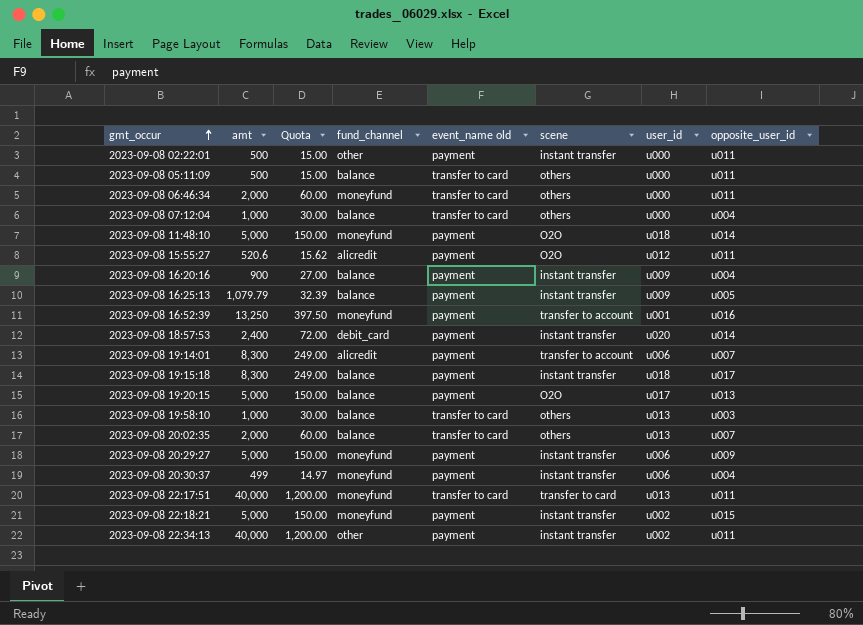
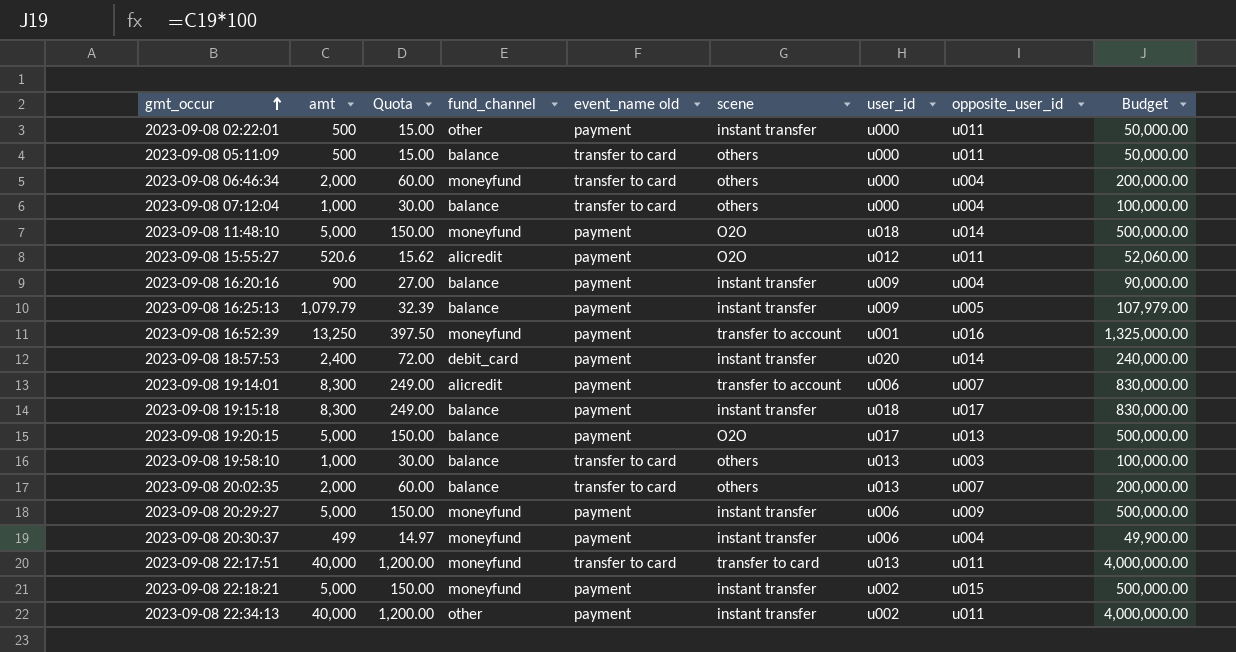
column Budget | formula: none -> [amt] * 100
2023-09-08 06:46:34 | opposite_user_id: u011 -> u004

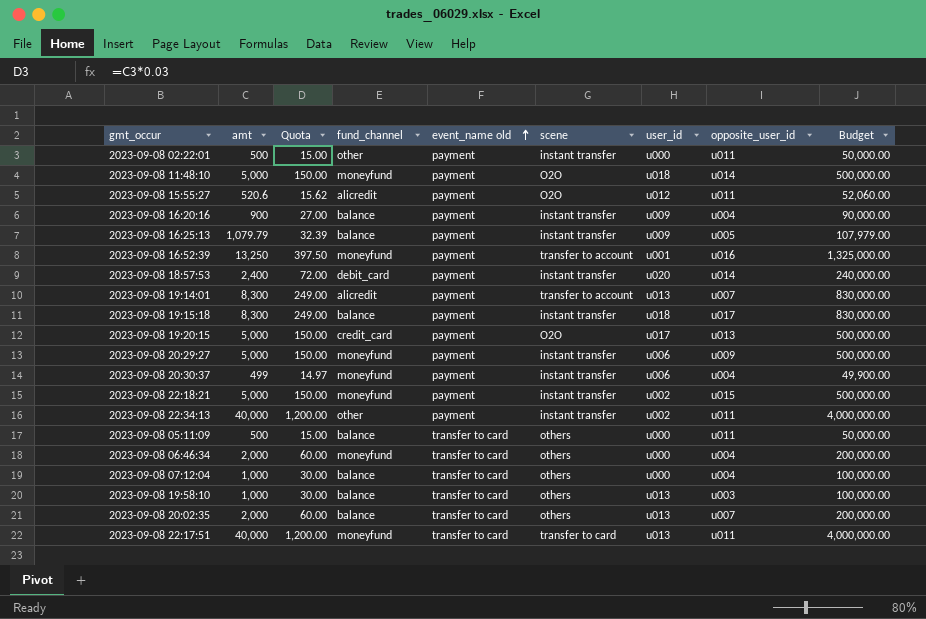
row order: gmt_occur ascending -> event_name old ascending
2023-09-08 19:14:01 | user_id: u006 -> u013
2023-09-08 19:20:15 | fund_channel: balance -> credit_card

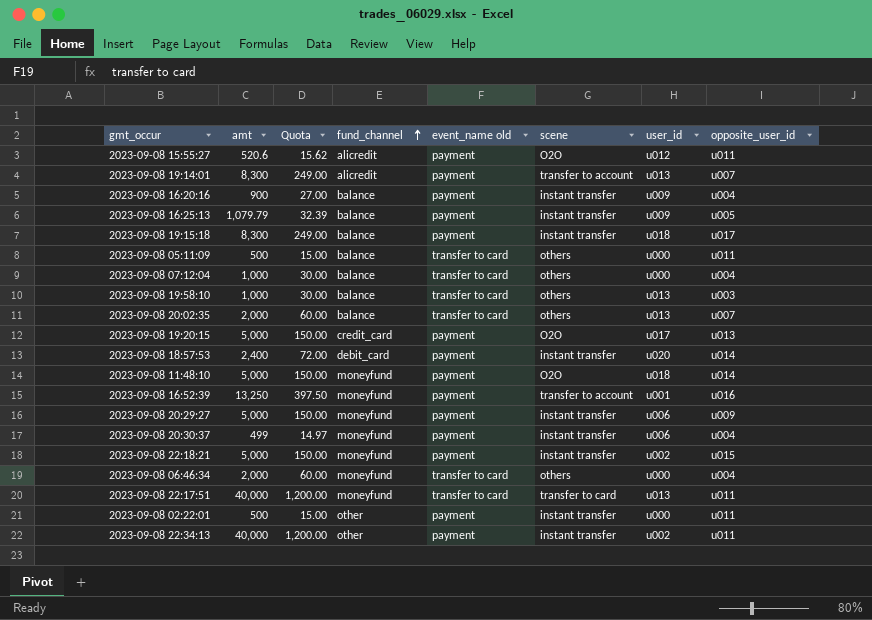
row order: event_name old ascending -> fund_channel ascending
column Budget | formula: [amt] * 100 -> none

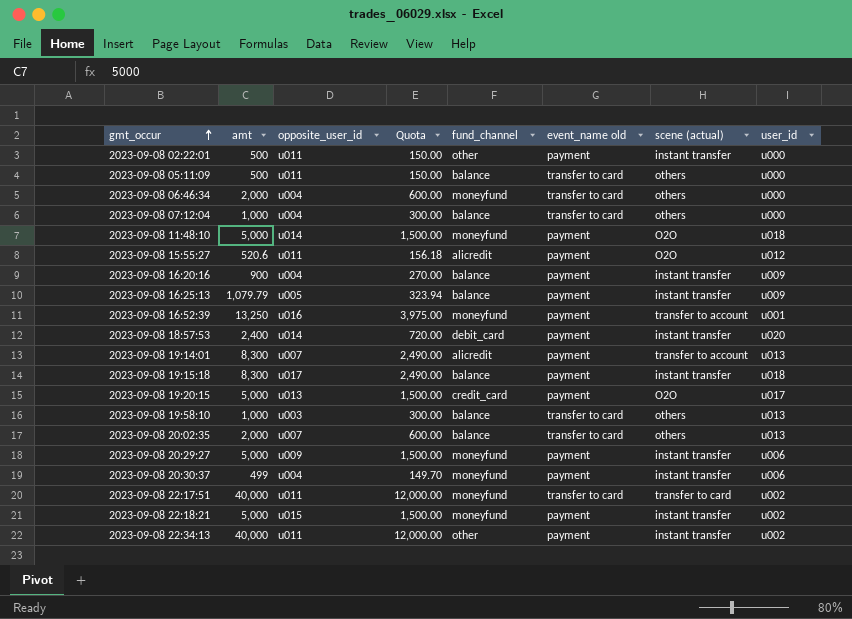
row order: fund_channel ascending -> gmt_occur ascending
column opposite_user_id | position: 8 -> 3
column Quota | formula: [amt] * 0.03 -> [amt] * 0.3
column name: scene -> scene (actual)
2023-09-08 22:17:51 | user_id: u013 -> u002

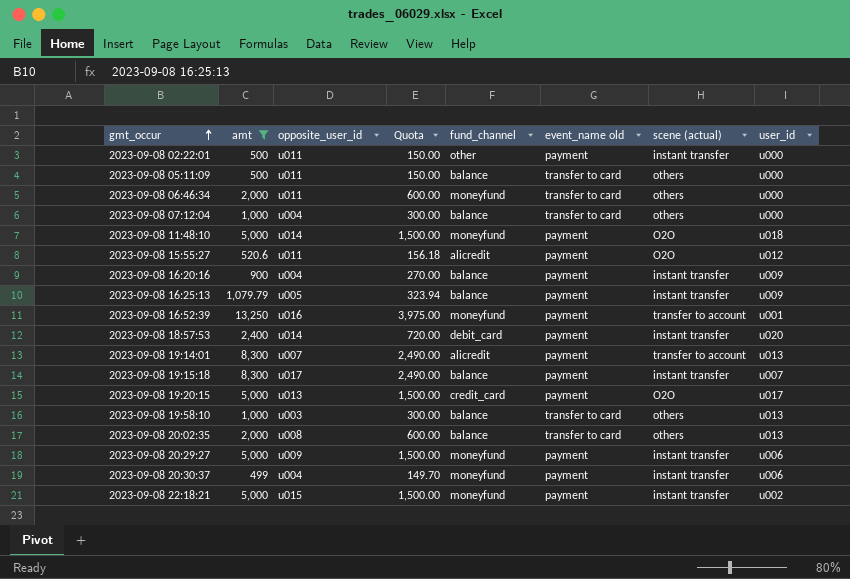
filter: none -> amt != 40,000
2023-09-08 06:46:34 | opposite_user_id: u004 -> u011
2023-09-08 19:15:18 | user_id: u018 -> u007
2023-09-08 20:02:35 | opposite_user_id: u007 -> u008

